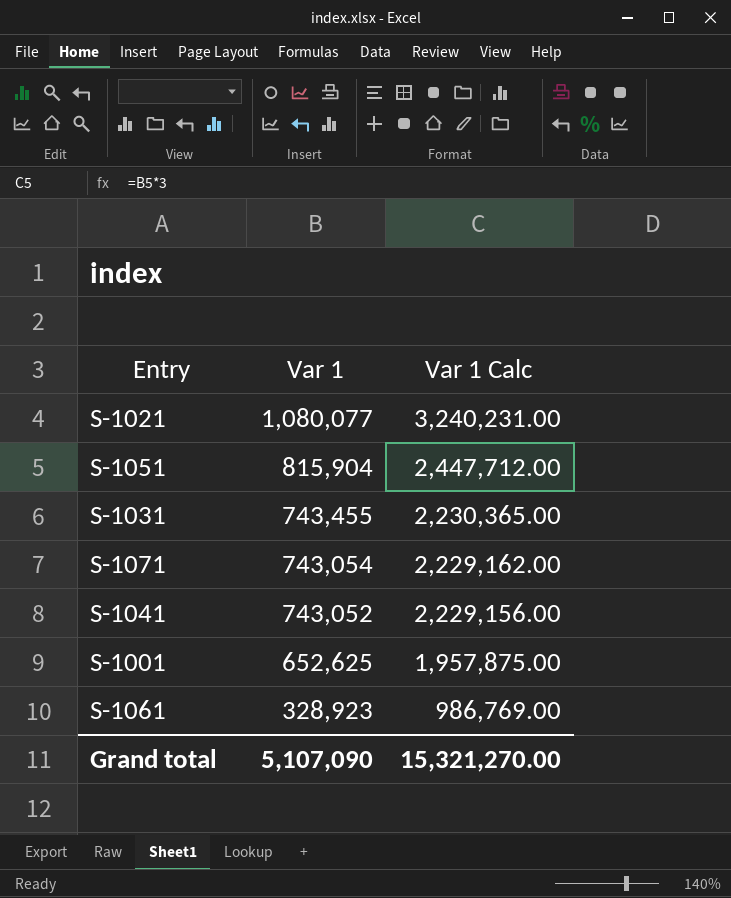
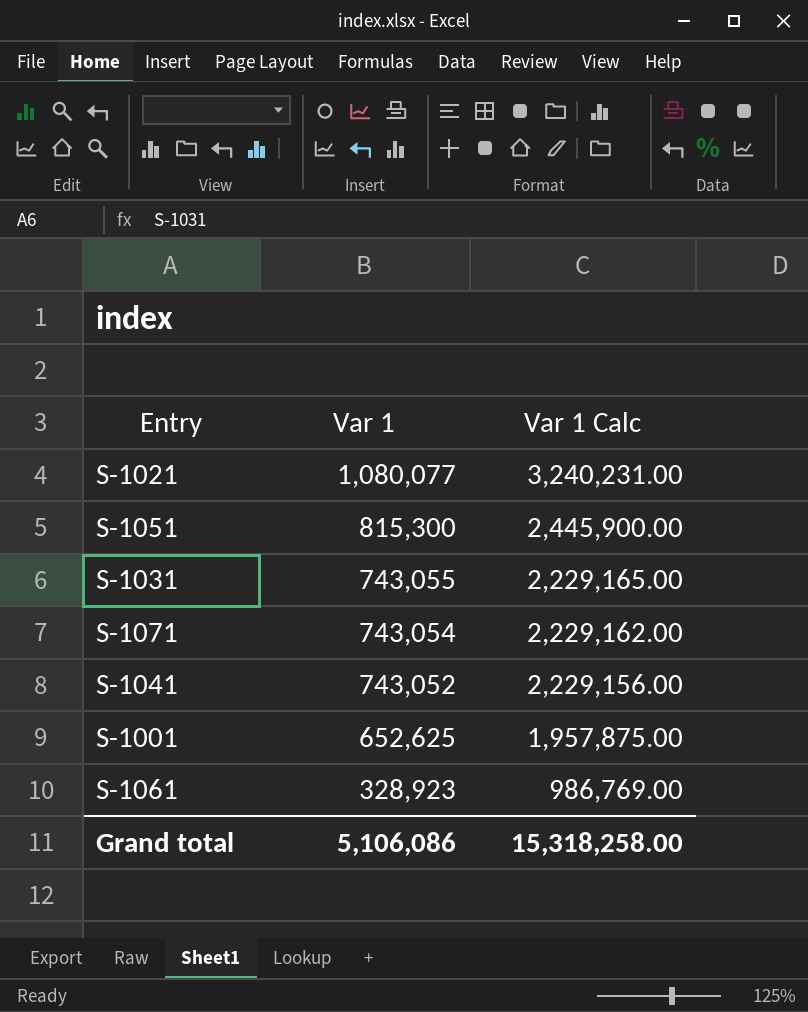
S-1051 | Var 1: 815,904 -> 815,300
S-1051 | Var 1 Calc: 2,447,712.00 -> 2,445,900.00
S-1031 | Var 1: 743,455 -> 743,055
S-1031 | Var 1 Calc: 2,230,365.00 -> 2,229,165.00
Grand total | Var 1: 5,107,090 -> 5,106,086
Grand total | Var 1 Calc: 15,321,270.00 -> 15,318,258.00

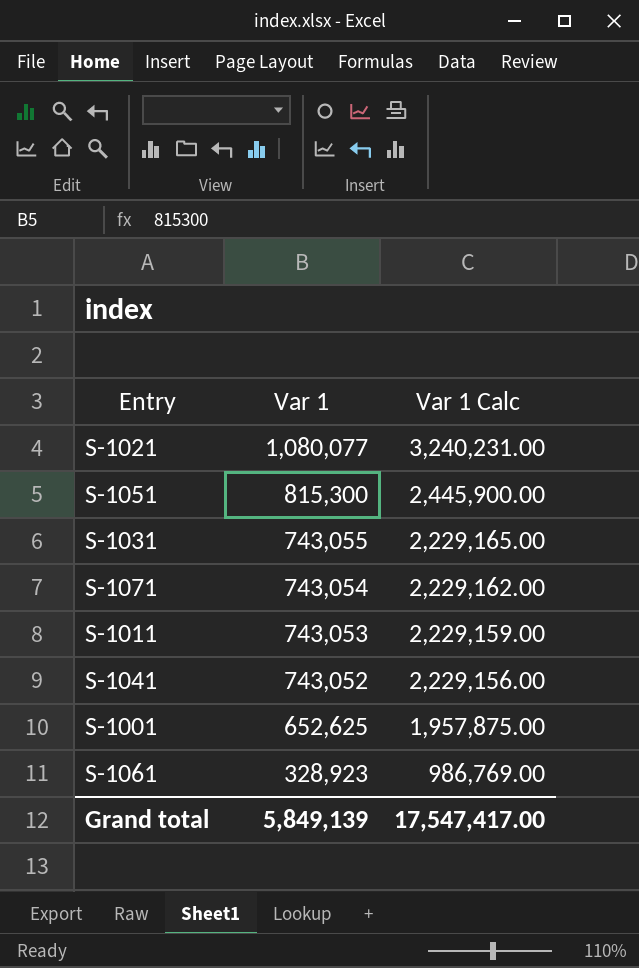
row S-1011: none -> 743,053 | 2,229,159.00
Grand total | Var 1: 5,106,086 -> 5,849,139
Grand total | Var 1 Calc: 15,318,258.00 -> 17,547,417.00

